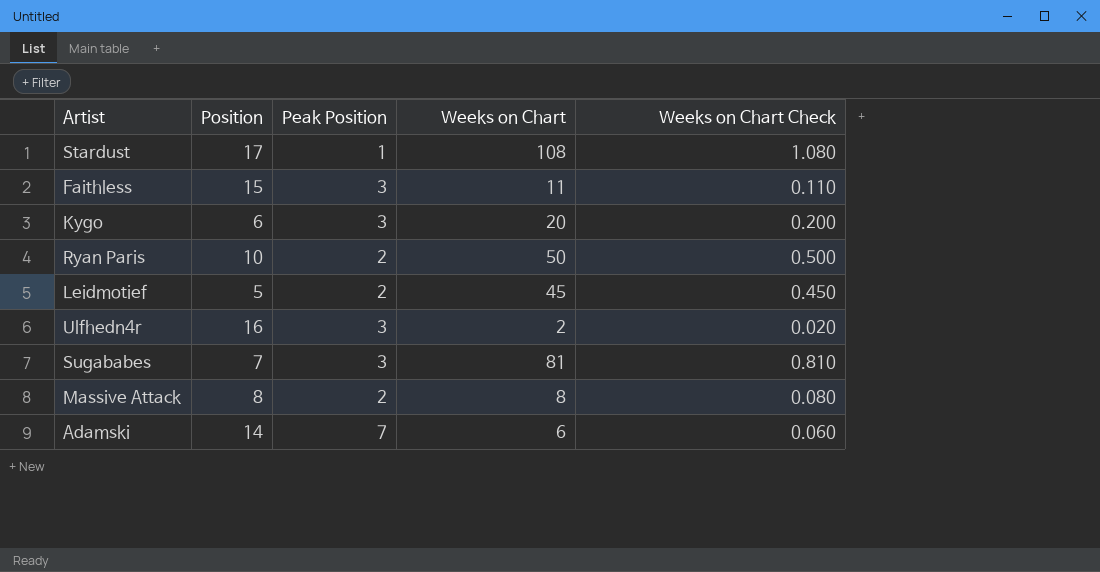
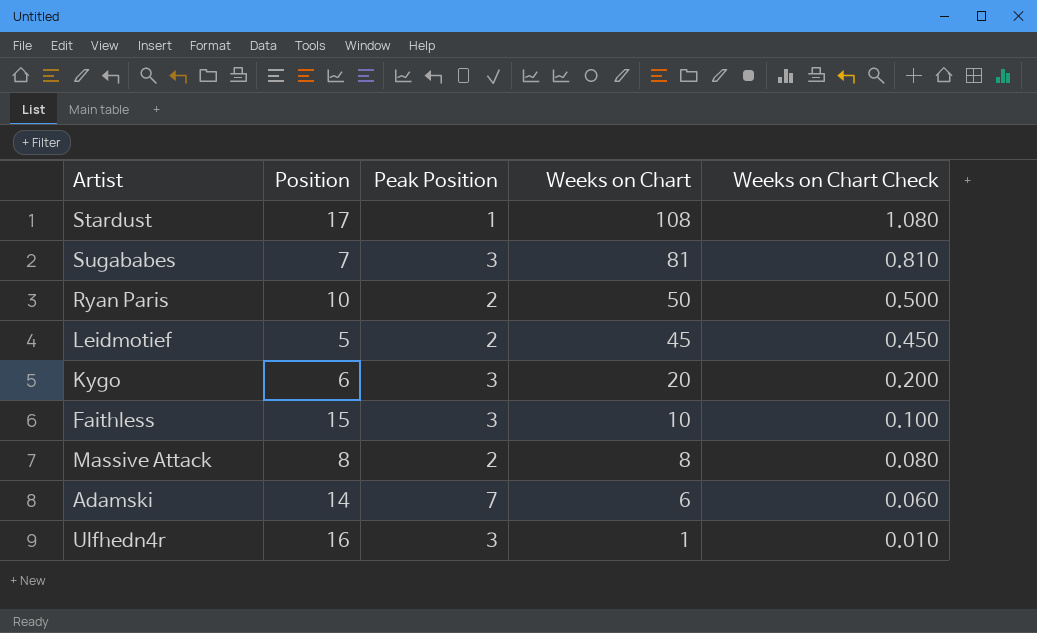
row order: none -> Weeks on Chart descending
Faithless | Weeks on Chart: 11 -> 10
Faithless | Weeks on Chart Check: 0.110 -> 0.100
Ulfhedn4r | Weeks on Chart: 2 -> 1
Ulfhedn4r | Weeks on Chart Check: 0.020 -> 0.010

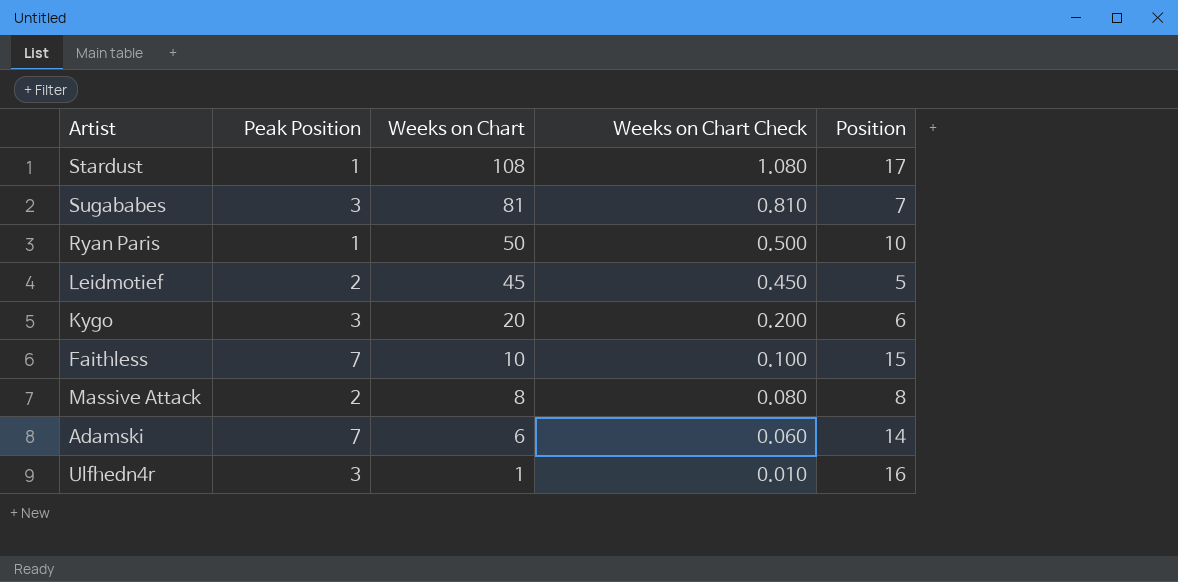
column Position | position: 2 -> 5
Ryan Paris | Peak Position: 2 -> 1
Faithless | Peak Position: 3 -> 7

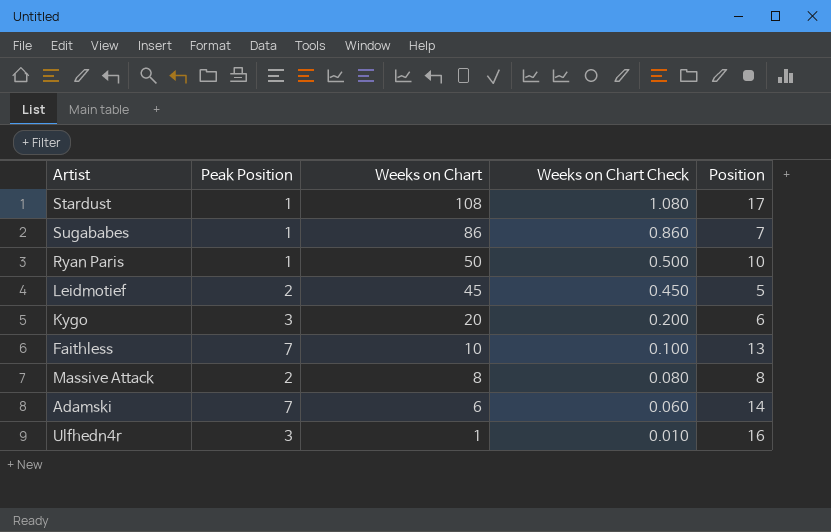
Sugababes | Peak Position: 3 -> 1
Sugababes | Weeks on Chart: 81 -> 86
Sugababes | Weeks on Chart Check: 0.810 -> 0.860
Faithless | Position: 15 -> 13

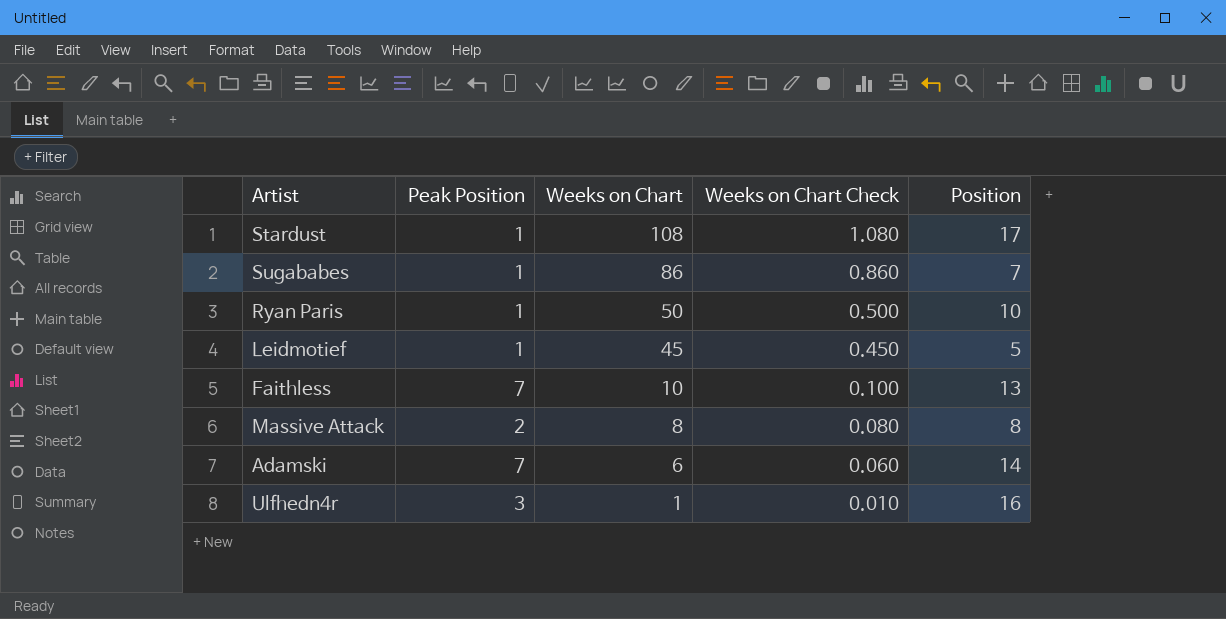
row Kygo: 3 | 20 | 0.200 | 6 -> none
Leidmotief | Peak Position: 2 -> 1

